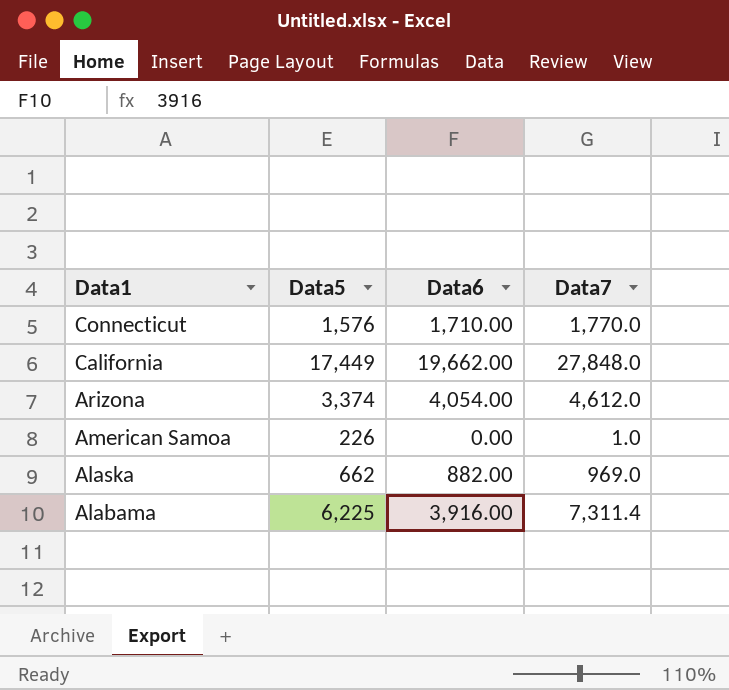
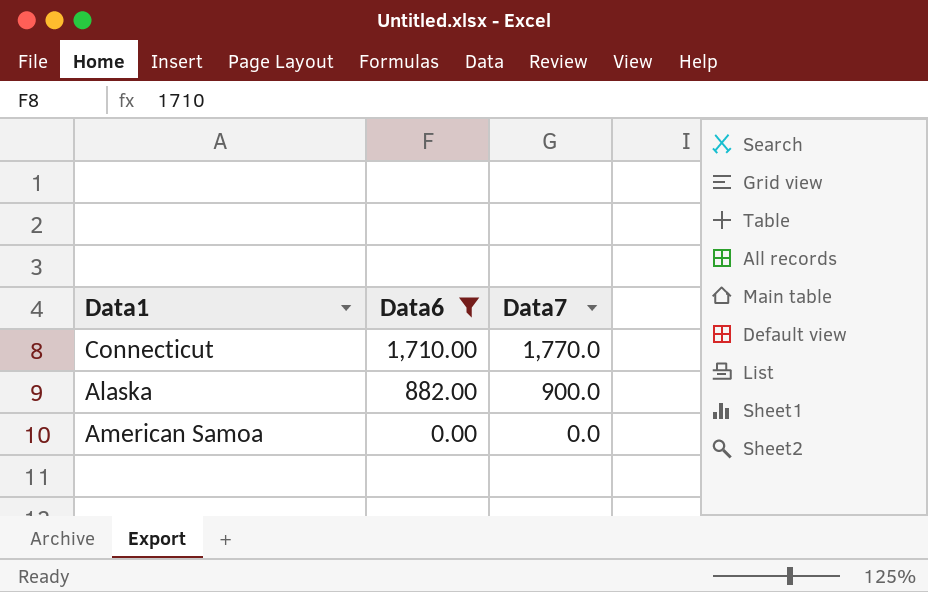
filter: none -> Data6 <= 1,710.00
row order: Data1 descending -> Data6 descending
column Data5 | position: 2 -> none
Alaska | Data7: 969.0 -> 900.0
American Samoa | Data7: 1.0 -> 0.0

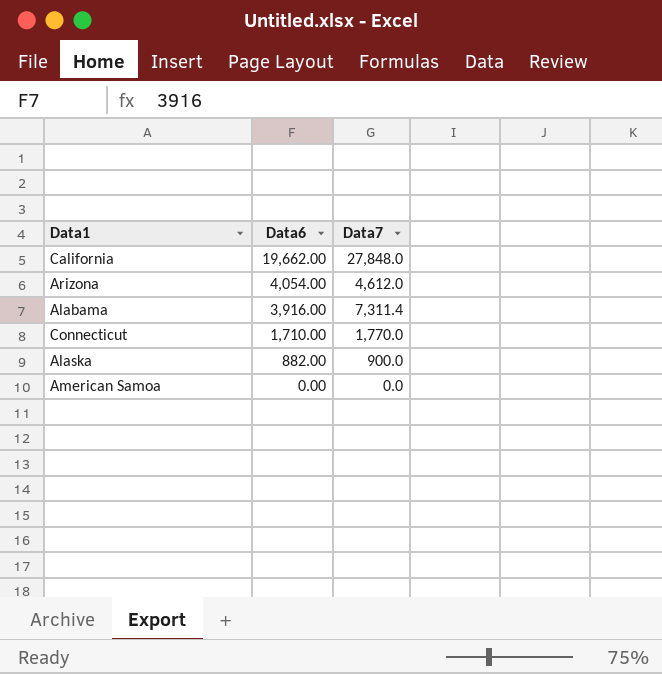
filter: Data6 <= 1,710.00 -> none

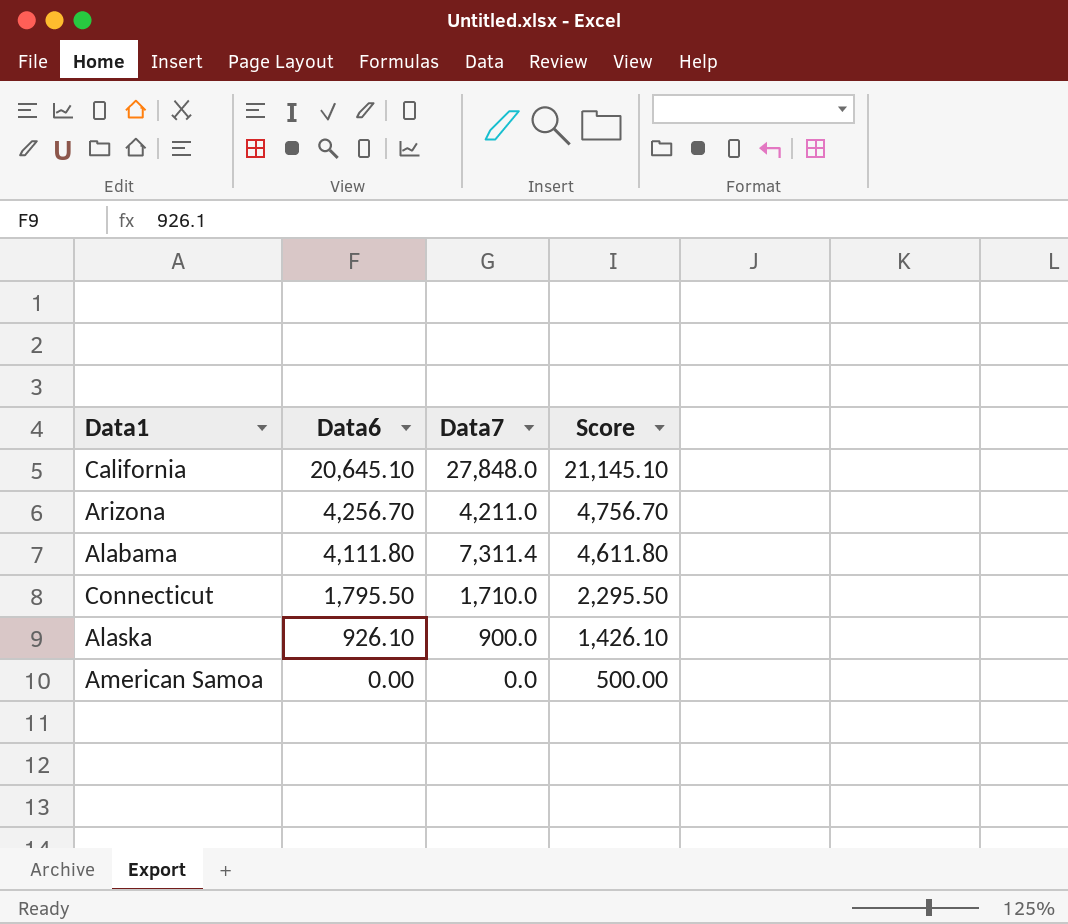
column Score | formula: none -> [Data6] + 500
California | Data6: 19,662.00 -> 20,645.10
Arizona | Data6: 4,054.00 -> 4,256.70
Arizona | Data7: 4,612.0 -> 4,211.0
Alabama | Data6: 3,916.00 -> 4,111.80
Connecticut | Data6: 1,710.00 -> 1,795.50
Connecticut | Data7: 1,770.0 -> 1,710.0
Alaska | Data6: 882.00 -> 926.10

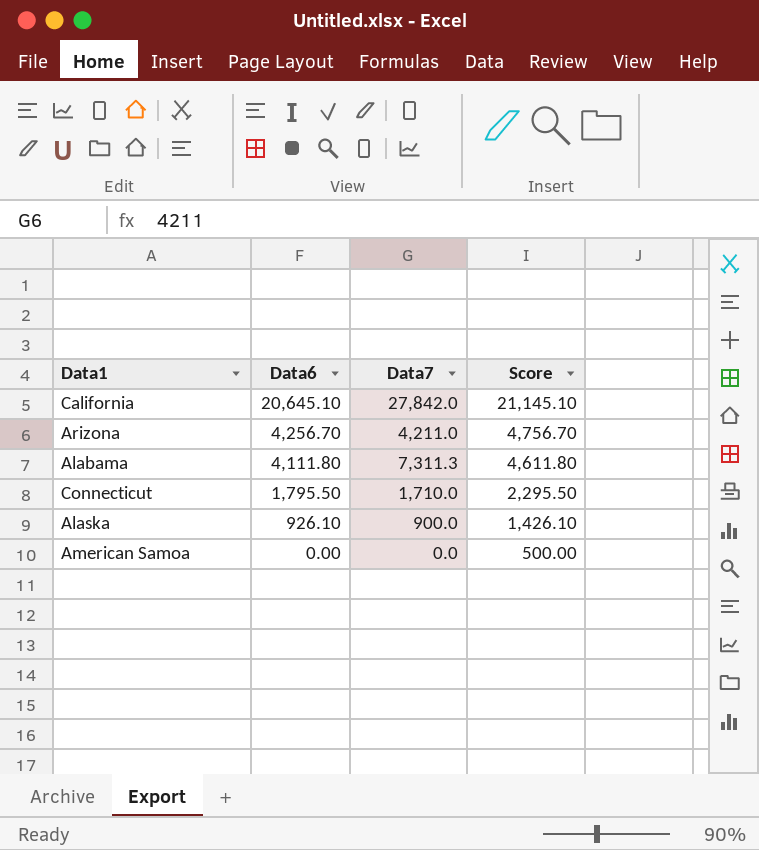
California | Data7: 27,848.0 -> 27,842.0
Alabama | Data7: 7,311.4 -> 7,311.3

